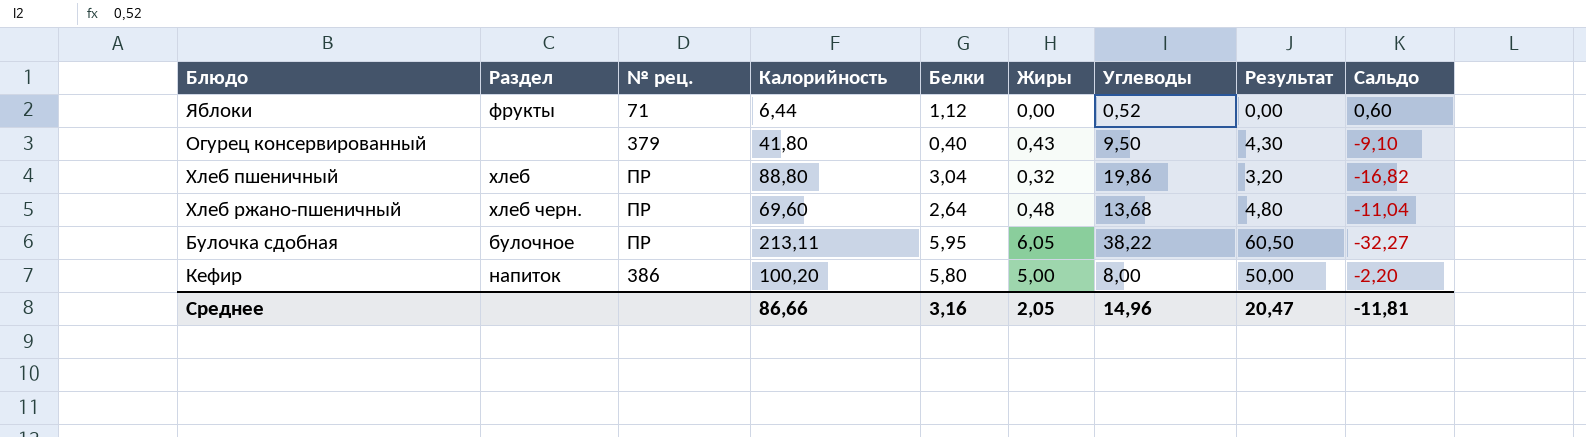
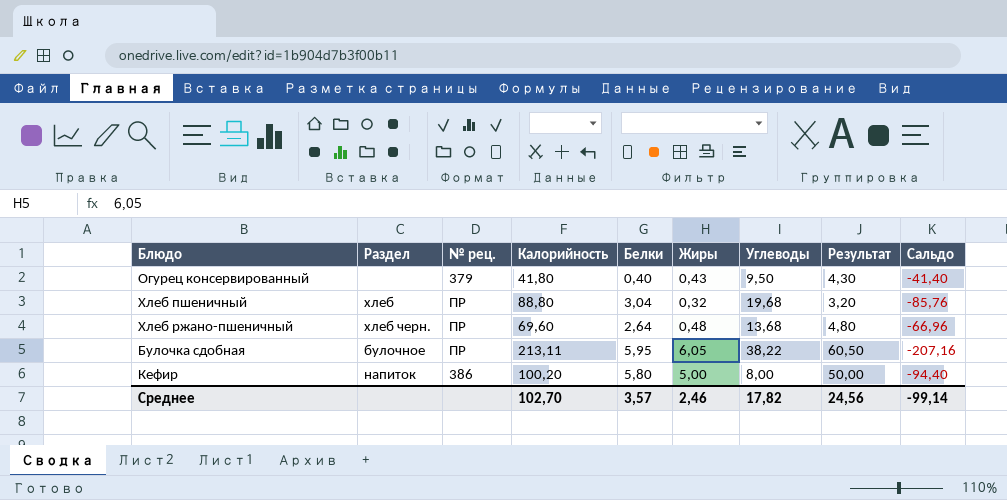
column Сальдо | formula: [Белки] - [Углеводы] -> [Белки] - [Калорийность]
row Яблоки: фрукты | 71 | 6,44 | 1,12 | 0,00 | 0,52 | 0,00 | 0,60 -> none
Хлеб пшеничный | Углеводы: 19,86 -> 19,68
Среднее | Калорийность: 86,66 -> 102,70
Среднее | Белки: 3,16 -> 3,57
Среднее | Жиры: 2,05 -> 2,46
Среднее | Углеводы: 14,96 -> 17,82
Среднее | Результат: 20,47 -> 24,56
Среднее | Сальдо: -11,81 -> -99,14

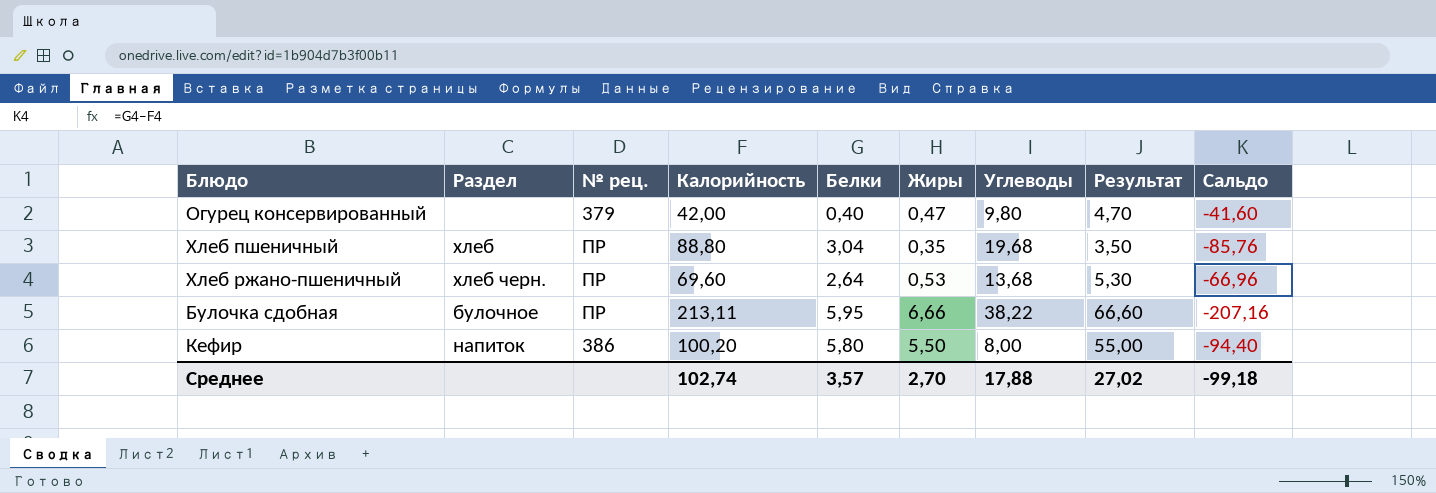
Огурец консервированный | Калорийность: 41,80 -> 42,00
Огурец консервированный | Жиры: 0,43 -> 0,47
Огурец консервированный | Углеводы: 9,50 -> 9,80
Огурец консервированный | Результат: 4,30 -> 4,70
Огурец консервированный | Сальдо: -41,40 -> -41,60
Хлеб пшеничный | Жиры: 0,32 -> 0,35
Хлеб пшеничный | Результат: 3,20 -> 3,50
Хлеб ржано-пшеничный | Жиры: 0,48 -> 0,53
Хлеб ржано-пшеничный | Результат: 4,80 -> 5,30
Булочка сдобная | Жиры: 6,05 -> 6,66
Булочка сдобная | Результат: 60,50 -> 66,60
Кефир | Жиры: 5,00 -> 5,50
Кефир | Результат: 50,00 -> 55,00
Среднее | Калорийность: 102,70 -> 102,74
Среднее | Жиры: 2,46 -> 2,70
Среднее | Углеводы: 17,82 -> 17,88
Среднее | Результат: 24,56 -> 27,02
Среднее | Сальдо: -99,14 -> -99,18

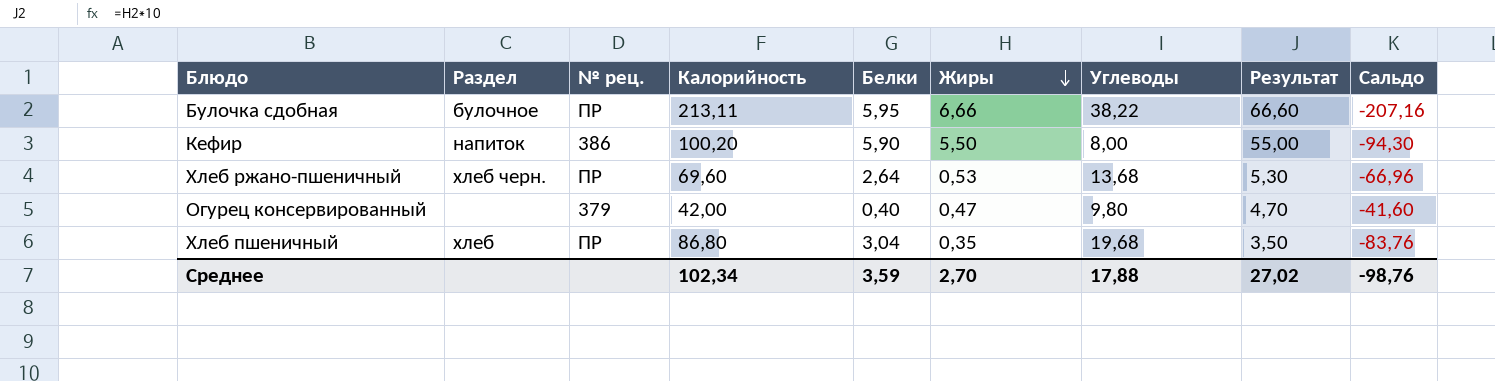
row order: none -> Жиры descending
Кефир | Белки: 5,80 -> 5,90
Кефир | Сальдо: -94,40 -> -94,30
Хлеб пшеничный | Калорийность: 88,80 -> 86,80
Хлеб пшеничный | Сальдо: -85,76 -> -83,76
Среднее | Калорийность: 102,74 -> 102,34
Среднее | Белки: 3,57 -> 3,59
Среднее | Сальдо: -99,18 -> -98,76

